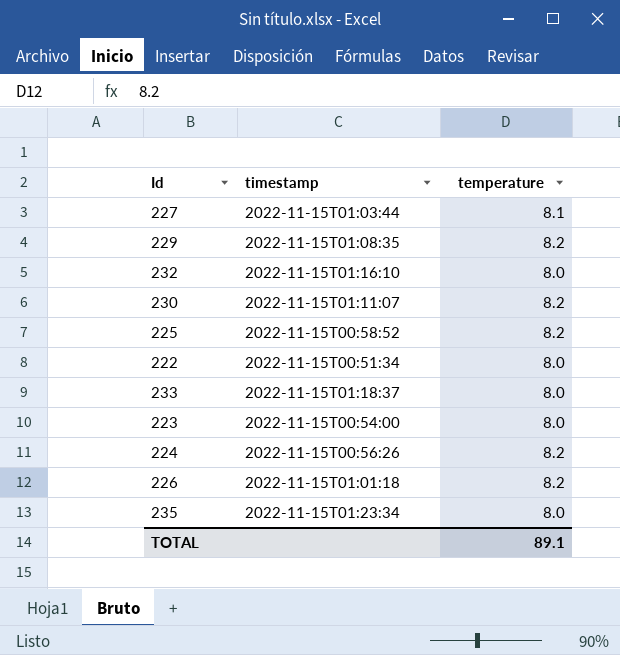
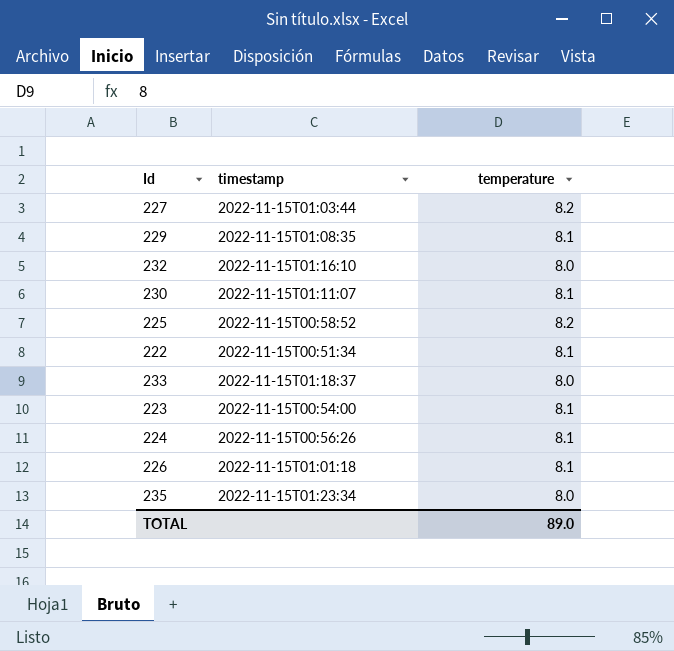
227 | temperature: 8.1 -> 8.2
229 | temperature: 8.2 -> 8.1
230 | temperature: 8.2 -> 8.1
222 | temperature: 8.0 -> 8.1
223 | temperature: 8.0 -> 8.1
224 | temperature: 8.2 -> 8.1
226 | temperature: 8.2 -> 8.1
TOTAL | temperature: 89.1 -> 89.0

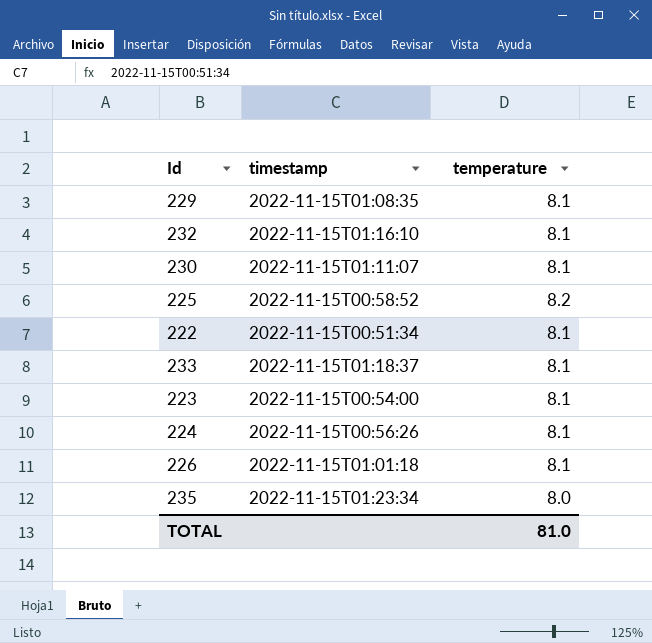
row 227: 2022-11-15T01:03:44 | 8.2 -> none
232 | temperature: 8.0 -> 8.1
233 | temperature: 8.0 -> 8.1
TOTAL | temperature: 89.0 -> 81.0

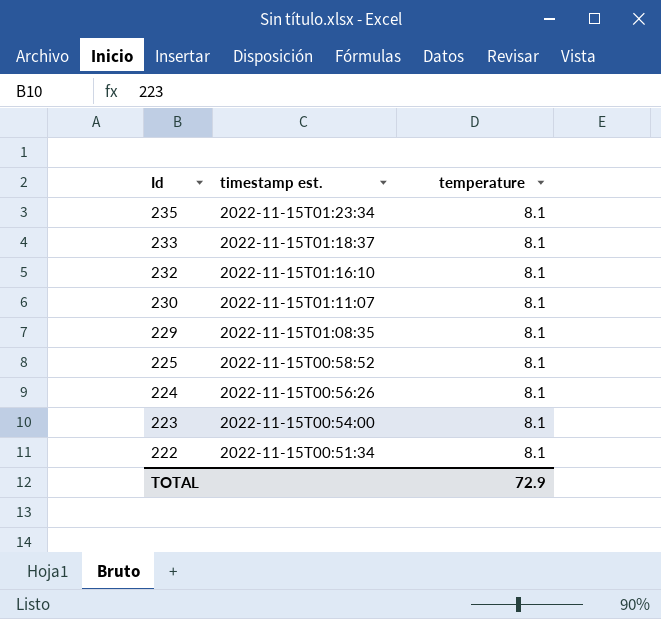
row order: none -> Id descending
column name: timestamp -> timestamp est.
row 226: 2022-11-15T01:01:18 | 8.1 -> none
235 | temperature: 8.0 -> 8.1
225 | temperature: 8.2 -> 8.1
TOTAL | temperature: 81.0 -> 72.9

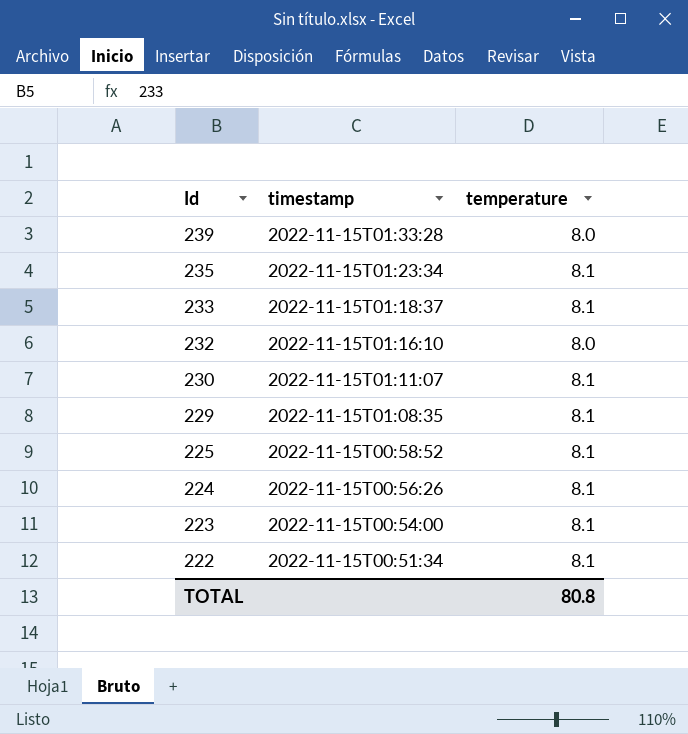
column name: timestamp est. -> timestamp
row 239: none -> 2022-11-15T01:33:28 | 8.0
232 | temperature: 8.1 -> 8.0
TOTAL | temperature: 72.9 -> 80.8

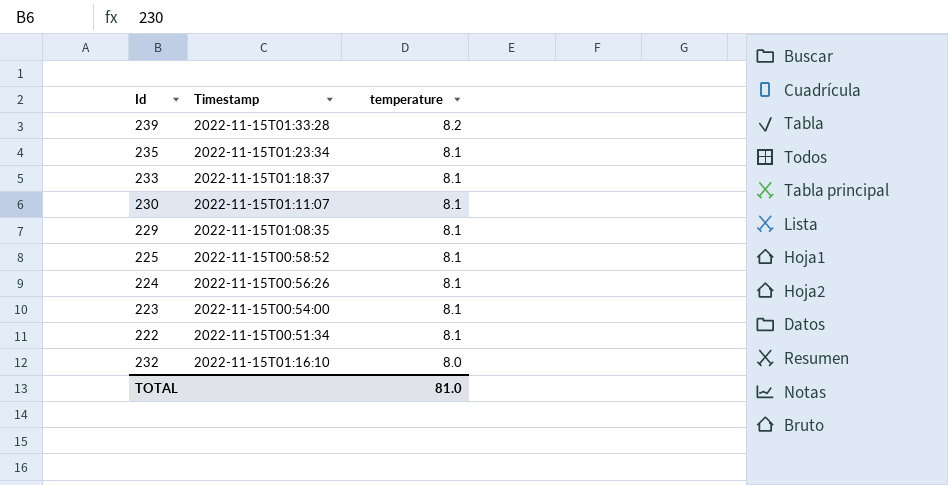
row order: Id descending -> temperature descending
column name: timestamp -> Timestamp
239 | temperature: 8.0 -> 8.2
TOTAL | temperature: 80.8 -> 81.0

